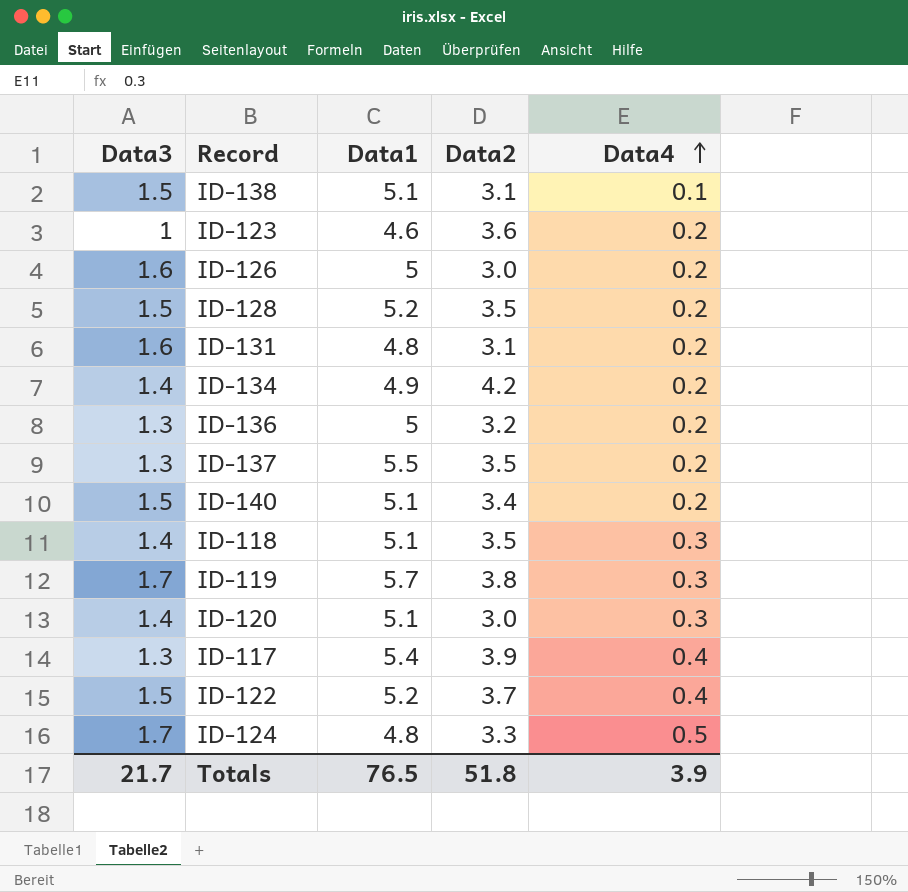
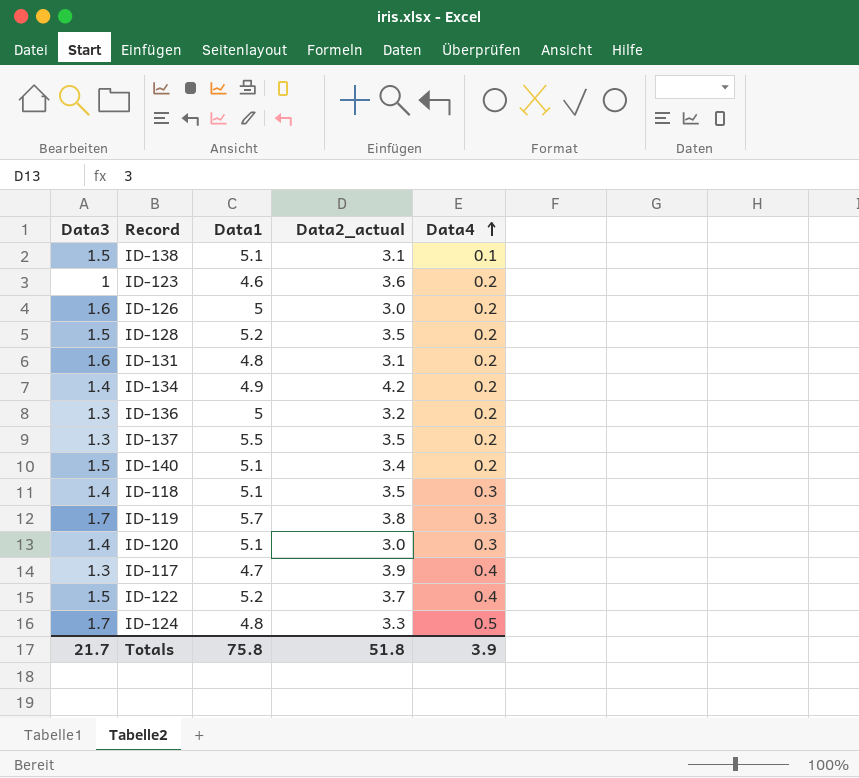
column name: Data2 -> Data2_actual
ID-117 | Data1: 5.4 -> 4.7
Totals | Data1: 76.5 -> 75.8

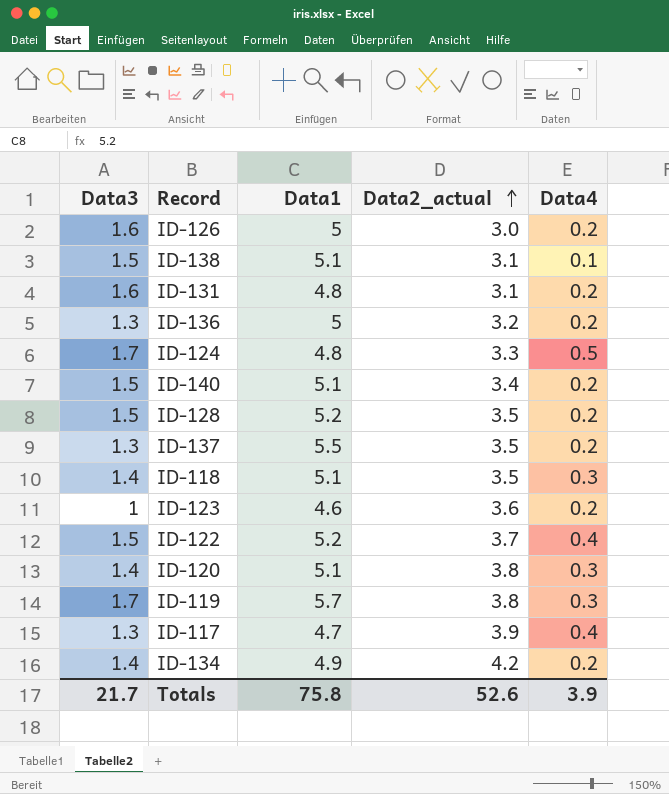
row order: Data4 ascending -> Data2_actual ascending
ID-120 | Data2_actual: 3.0 -> 3.8
Totals | Data2_actual: 51.8 -> 52.6

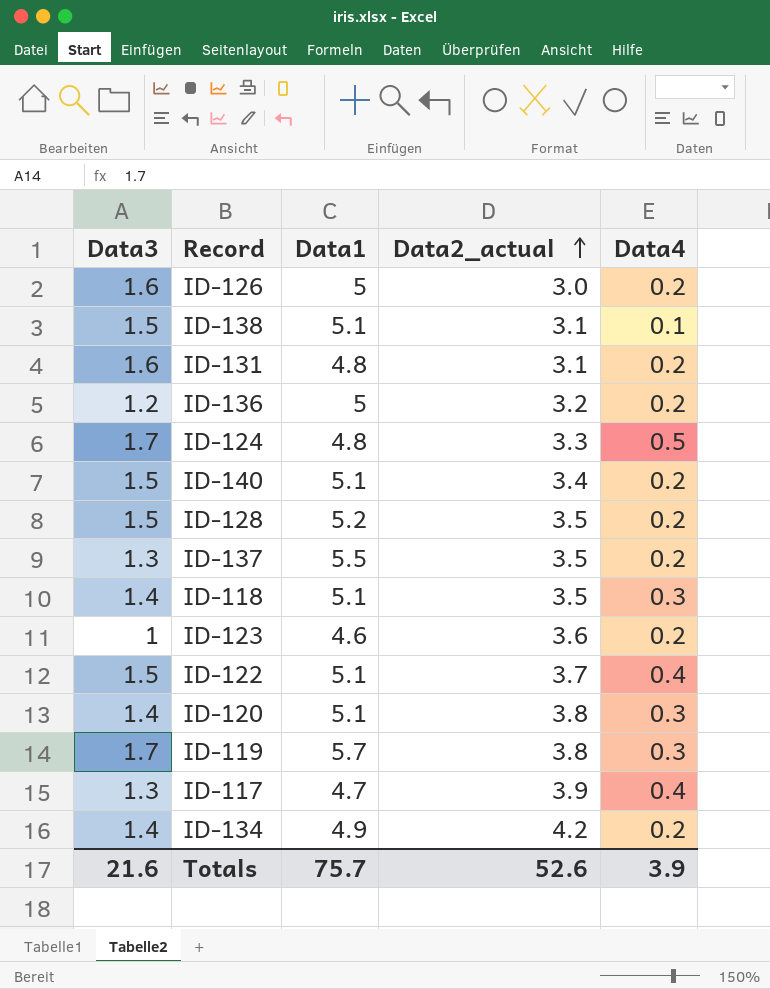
ID-136 | Data3: 1.3 -> 1.2
ID-122 | Data1: 5.2 -> 5.1
Totals | Data3: 21.7 -> 21.6
Totals | Data1: 75.8 -> 75.7

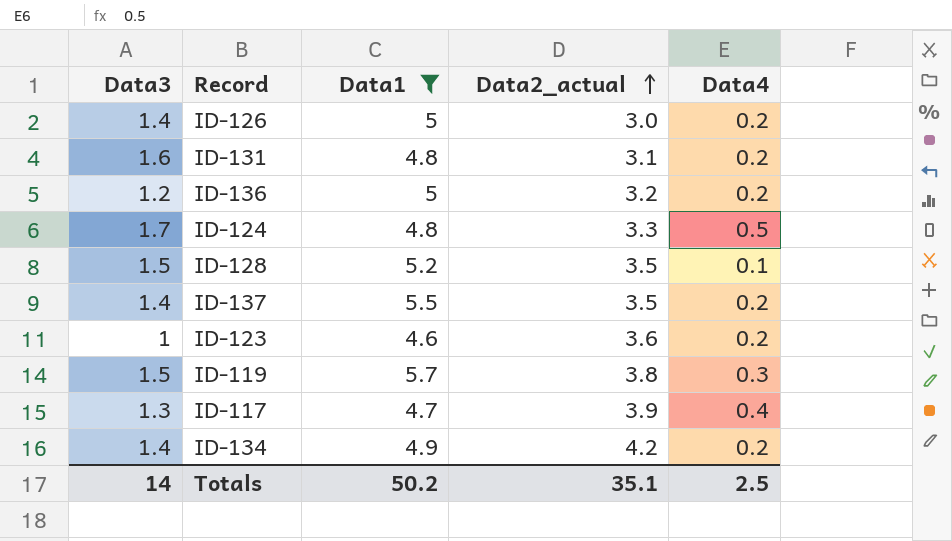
filter: none -> Data1 != 5.1
ID-126 | Data3: 1.6 -> 1.4
ID-128 | Data4: 0.2 -> 0.1
ID-137 | Data3: 1.3 -> 1.4
ID-119 | Data3: 1.7 -> 1.5
Totals | Data3: 21.6 -> 14
Totals | Data1: 75.7 -> 50.2
Totals | Data2_actual: 52.6 -> 35.1
Totals | Data4: 3.9 -> 2.5

